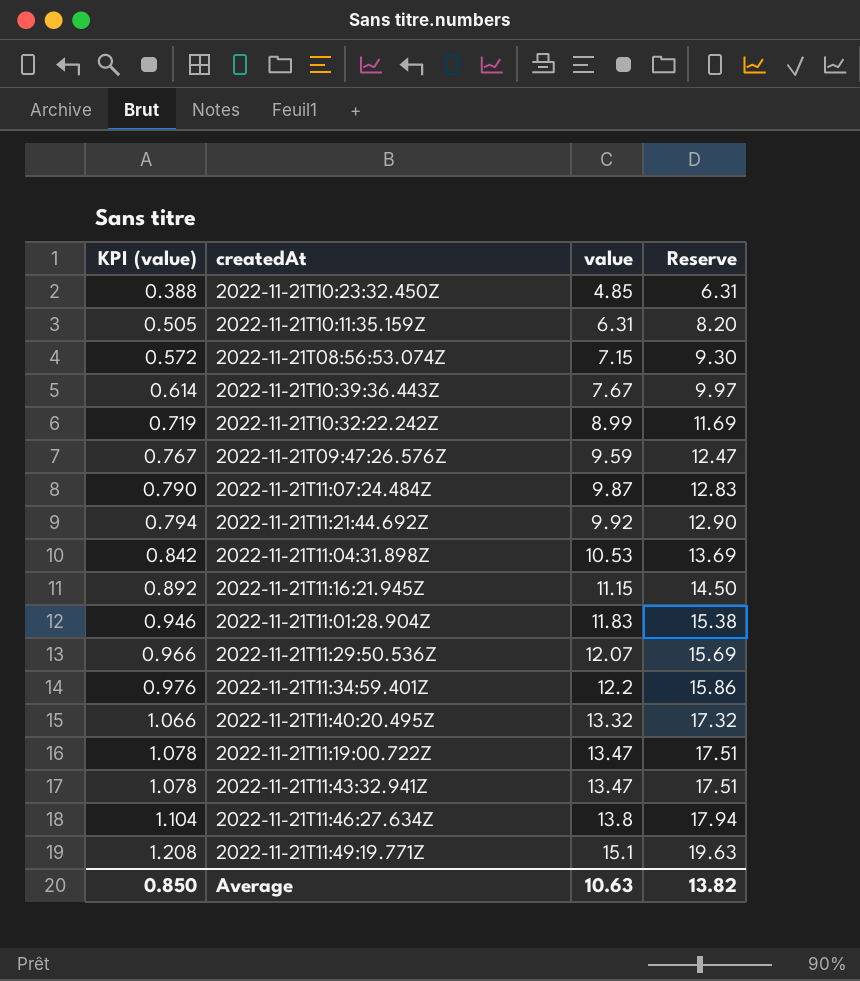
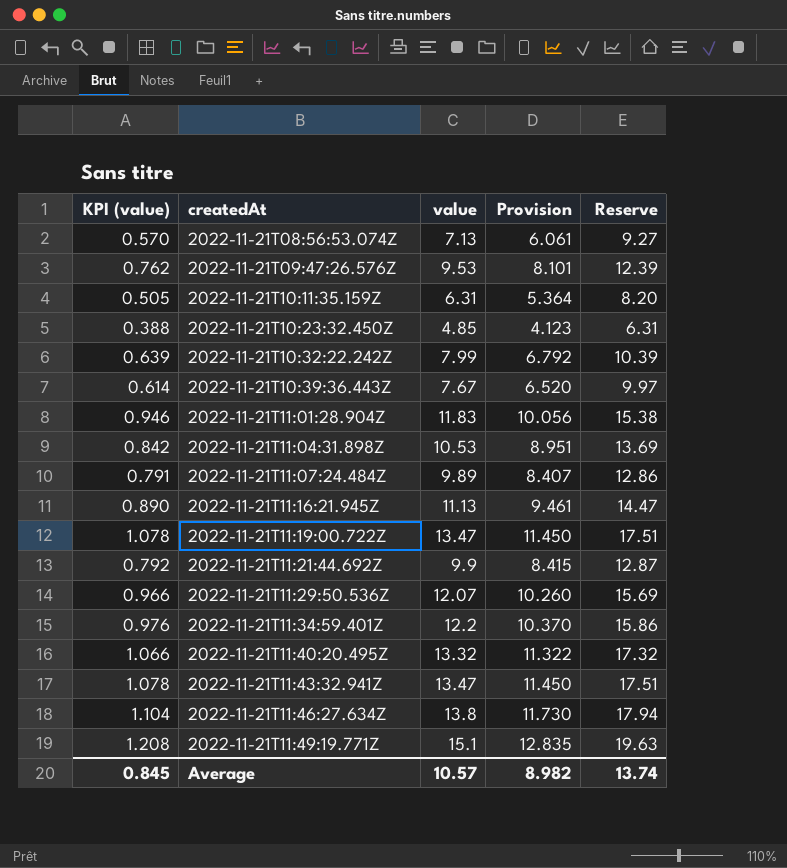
row order: KPI (value) ascending -> createdAt ascending
column Provision | formula: none -> [value] * 0.85
2022-11-21T08:56:53.074Z | KPI (value): 0.572 -> 0.570
2022-11-21T08:56:53.074Z | value: 7.15 -> 7.13
2022-11-21T08:56:53.074Z | Reserve: 9.30 -> 9.27
2022-11-21T09:47:26.576Z | KPI (value): 0.767 -> 0.762
2022-11-21T09:47:26.576Z | value: 9.59 -> 9.53
2022-11-21T09:47:26.576Z | Reserve: 12.47 -> 12.39
2022-11-21T10:32:22.242Z | KPI (value): 0.719 -> 0.639
2022-11-21T10:32:22.242Z | value: 8.99 -> 7.99
2022-11-21T10:32:22.242Z | Reserve: 11.69 -> 10.39
2022-11-21T11:07:24.484Z | KPI (value): 0.790 -> 0.791
2022-11-21T11:07:24.484Z | value: 9.87 -> 9.89
2022-11-21T11:07:24.484Z | Reserve: 12.83 -> 12.86
2022-11-21T11:16:21.945Z | KPI (value): 0.892 -> 0.890
2022-11-21T11:16:21.945Z | value: 11.15 -> 11.13
2022-11-21T11:16:21.945Z | Reserve: 14.50 -> 14.47
2022-11-21T11:21:44.692Z | KPI (value): 0.794 -> 0.792
2022-11-21T11:21:44.692Z | value: 9.92 -> 9.9
2022-11-21T11:21:44.692Z | Reserve: 12.90 -> 12.87
Average | KPI (value): 0.850 -> 0.845
Average | value: 10.63 -> 10.57
Average | Reserve: 13.82 -> 13.74

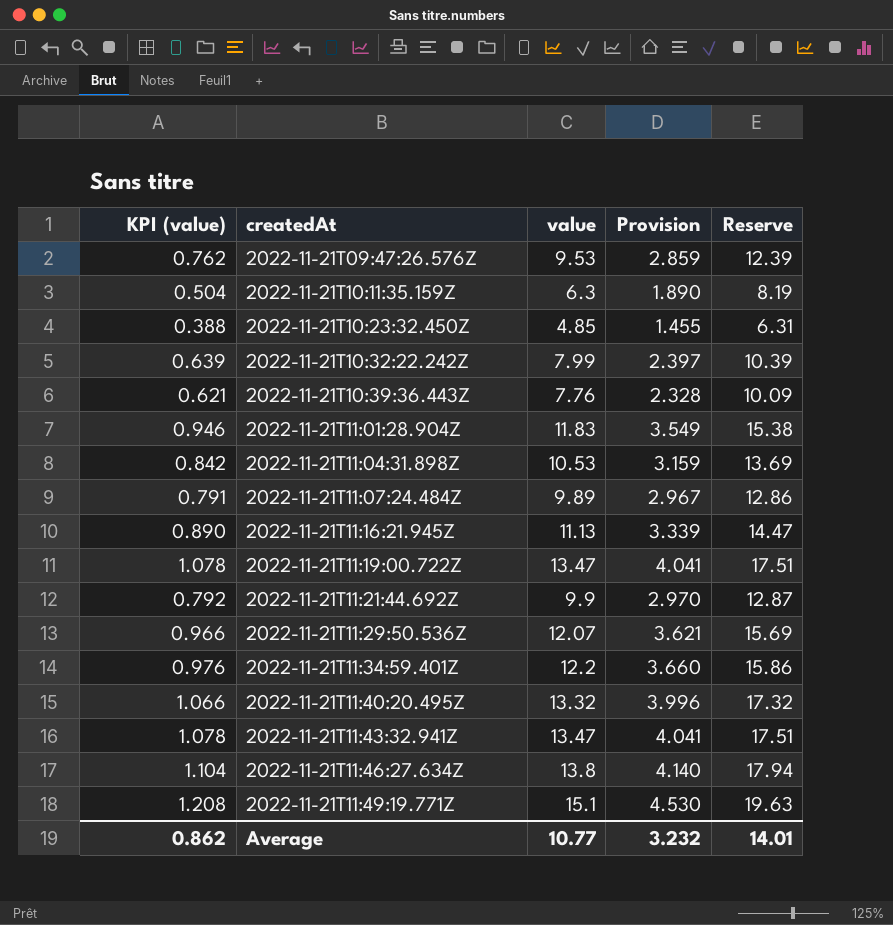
column Provision | formula: [value] * 0.85 -> [value] * 0.3
row 2022-11-21T08:56:53.074Z: 0.570 | 7.13 | 6.061 | 9.27 -> none
2022-11-21T10:11:35.159Z | KPI (value): 0.505 -> 0.504
2022-11-21T10:11:35.159Z | value: 6.31 -> 6.3
2022-11-21T10:11:35.159Z | Reserve: 8.20 -> 8.19
2022-11-21T10:39:36.443Z | KPI (value): 0.614 -> 0.621
2022-11-21T10:39:36.443Z | value: 7.67 -> 7.76
2022-11-21T10:39:36.443Z | Reserve: 9.97 -> 10.09
Average | KPI (value): 0.845 -> 0.862
Average | value: 10.57 -> 10.77
Average | Provision: 8.982 -> 3.232
Average | Reserve: 13.74 -> 14.01

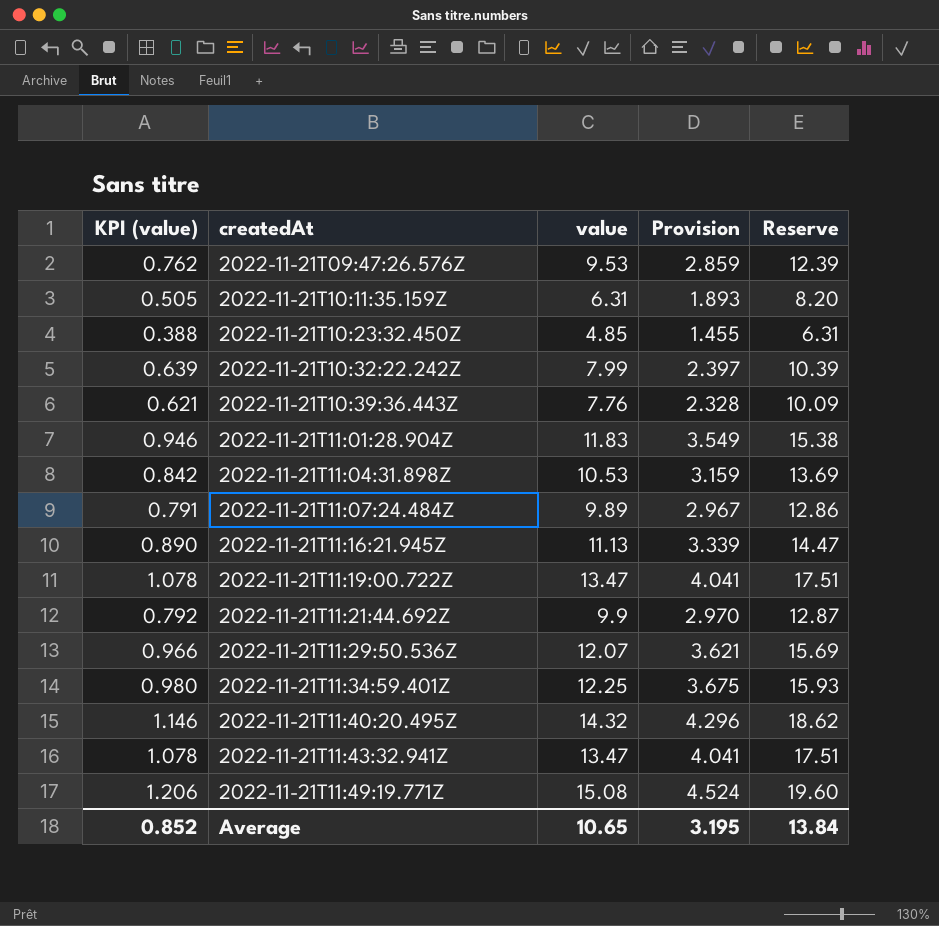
row 2022-11-21T11:46:27.634Z: 1.104 | 13.8 | 4.140 | 17.94 -> none
2022-11-21T10:11:35.159Z | KPI (value): 0.504 -> 0.505
2022-11-21T10:11:35.159Z | value: 6.3 -> 6.31
2022-11-21T10:11:35.159Z | Provision: 1.890 -> 1.893
2022-11-21T10:11:35.159Z | Reserve: 8.19 -> 8.20
2022-11-21T11:34:59.401Z | KPI (value): 0.976 -> 0.980
2022-11-21T11:34:59.401Z | value: 12.2 -> 12.25
2022-11-21T11:34:59.401Z | Provision: 3.660 -> 3.675
2022-11-21T11:34:59.401Z | Reserve: 15.86 -> 15.93
2022-11-21T11:40:20.495Z | KPI (value): 1.066 -> 1.146
2022-11-21T11:40:20.495Z | value: 13.32 -> 14.32
2022-11-21T11:40:20.495Z | Provision: 3.996 -> 4.296
2022-11-21T11:40:20.495Z | Reserve: 17.32 -> 18.62
2022-11-21T11:49:19.771Z | KPI (value): 1.208 -> 1.206
2022-11-21T11:49:19.771Z | value: 15.1 -> 15.08
2022-11-21T11:49:19.771Z | Provision: 4.530 -> 4.524
2022-11-21T11:49:19.771Z | Reserve: 19.63 -> 19.60
Average | KPI (value): 0.862 -> 0.852
Average | value: 10.77 -> 10.65
Average | Provision: 3.232 -> 3.195
Average | Reserve: 14.01 -> 13.84

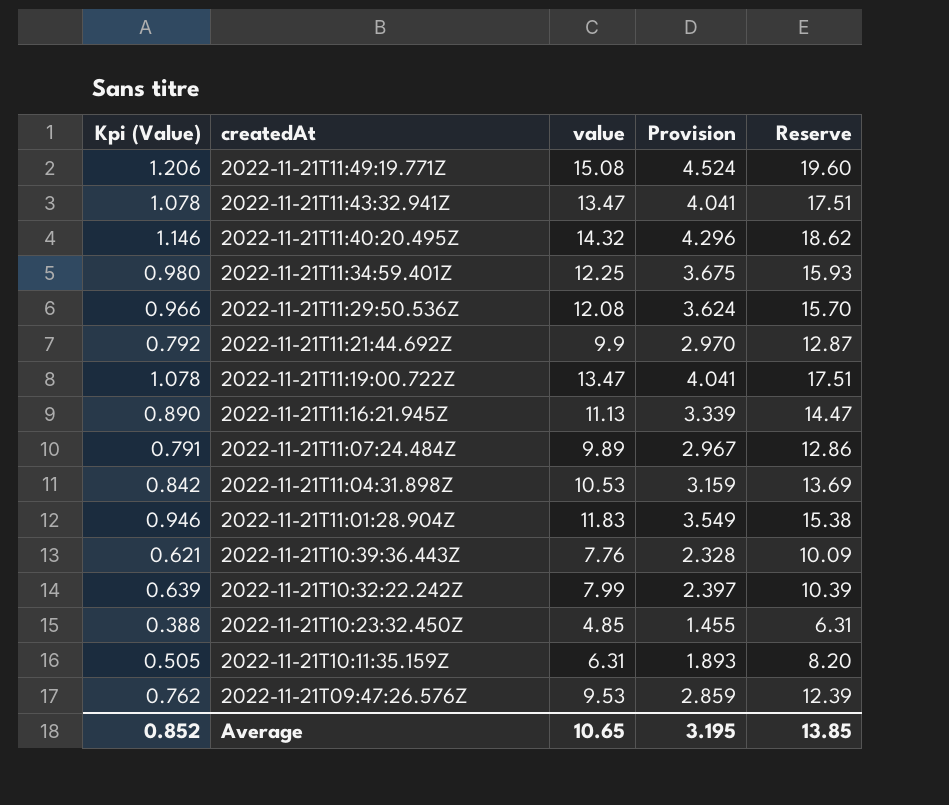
row order: createdAt ascending -> createdAt descending
column name: KPI (value) -> Kpi (Value)
2022-11-21T11:29:50.536Z | value: 12.07 -> 12.08
2022-11-21T11:29:50.536Z | Provision: 3.621 -> 3.624
2022-11-21T11:29:50.536Z | Reserve: 15.69 -> 15.70
Average | Reserve: 13.84 -> 13.85

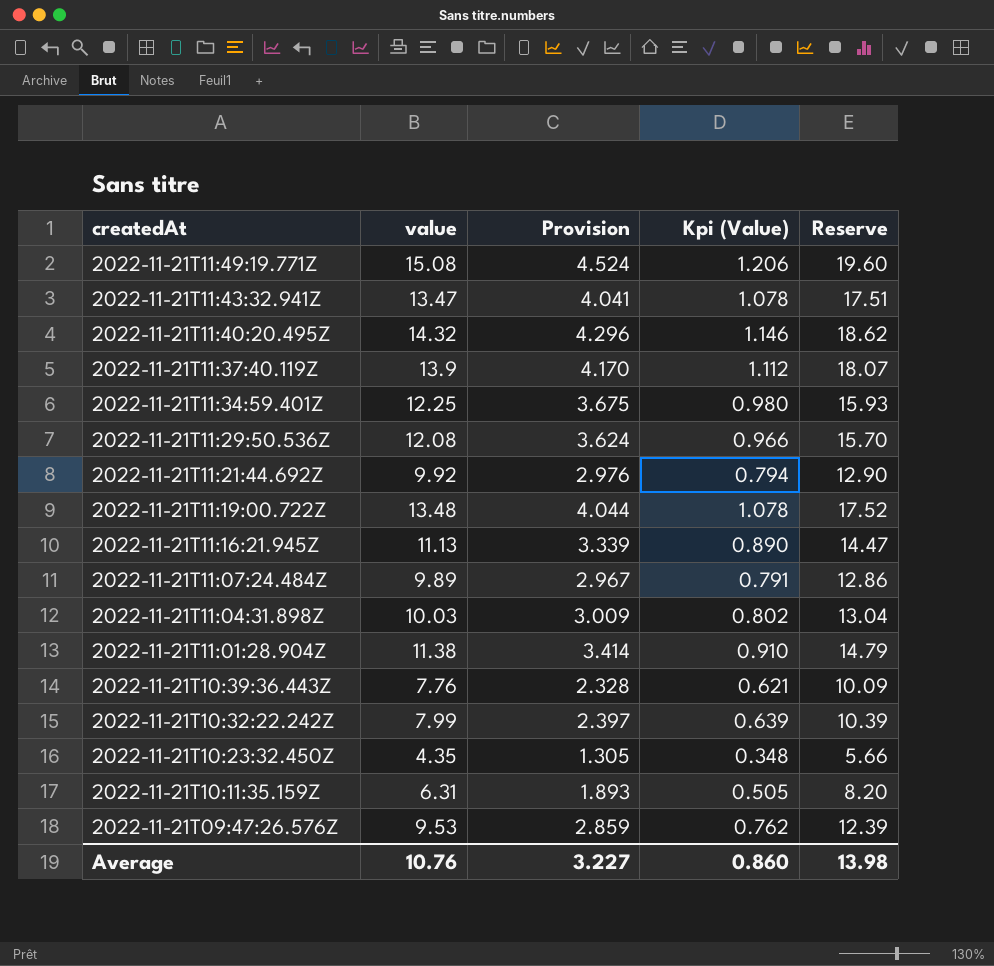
column Kpi (Value) | position: 1 -> 4
row 2022-11-21T11:37:40.119Z: none -> 13.9 | 4.170 | 1.112 | 18.07
2022-11-21T11:21:44.692Z | value: 9.9 -> 9.92
2022-11-21T11:21:44.692Z | Provision: 2.970 -> 2.976
2022-11-21T11:21:44.692Z | Kpi (Value): 0.792 -> 0.794
2022-11-21T11:21:44.692Z | Reserve: 12.87 -> 12.90
2022-11-21T11:19:00.722Z | value: 13.47 -> 13.48
2022-11-21T11:19:00.722Z | Provision: 4.041 -> 4.044
2022-11-21T11:19:00.722Z | Reserve: 17.51 -> 17.52
2022-11-21T11:04:31.898Z | value: 10.53 -> 10.03
2022-11-21T11:04:31.898Z | Provision: 3.159 -> 3.009
2022-11-21T11:04:31.898Z | Kpi (Value): 0.842 -> 0.802
2022-11-21T11:04:31.898Z | Reserve: 13.69 -> 13.04
2022-11-21T11:01:28.904Z | value: 11.83 -> 11.38
2022-11-21T11:01:28.904Z | Provision: 3.549 -> 3.414
2022-11-21T11:01:28.904Z | Kpi (Value): 0.946 -> 0.910
2022-11-21T11:01:28.904Z | Reserve: 15.38 -> 14.79
2022-11-21T10:23:32.450Z | value: 4.85 -> 4.35
2022-11-21T10:23:32.450Z | Provision: 1.455 -> 1.305
2022-11-21T10:23:32.450Z | Kpi (Value): 0.388 -> 0.348
2022-11-21T10:23:32.450Z | Reserve: 6.31 -> 5.66
Average | value: 10.65 -> 10.76
Average | Provision: 3.195 -> 3.227
Average | Kpi (Value): 0.852 -> 0.860
Average | Reserve: 13.85 -> 13.98

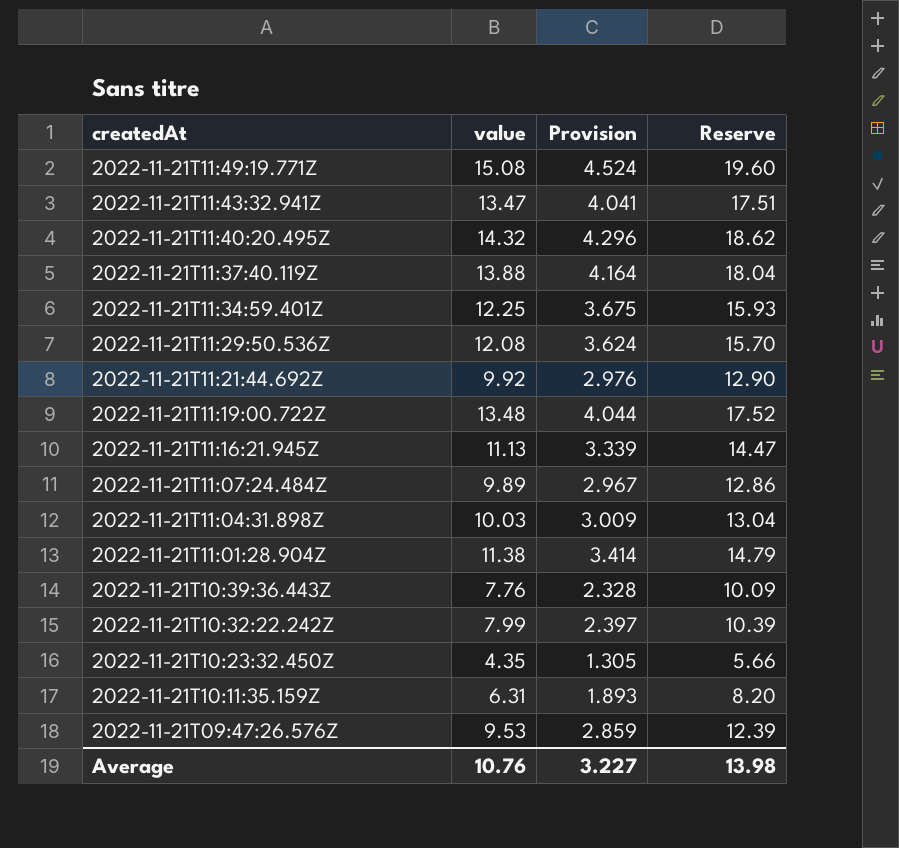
column Kpi (Value) | formula: [value] * 0.08 -> none
2022-11-21T11:37:40.119Z | value: 13.9 -> 13.88
2022-11-21T11:37:40.119Z | Provision: 4.170 -> 4.164
2022-11-21T11:37:40.119Z | Reserve: 18.07 -> 18.04

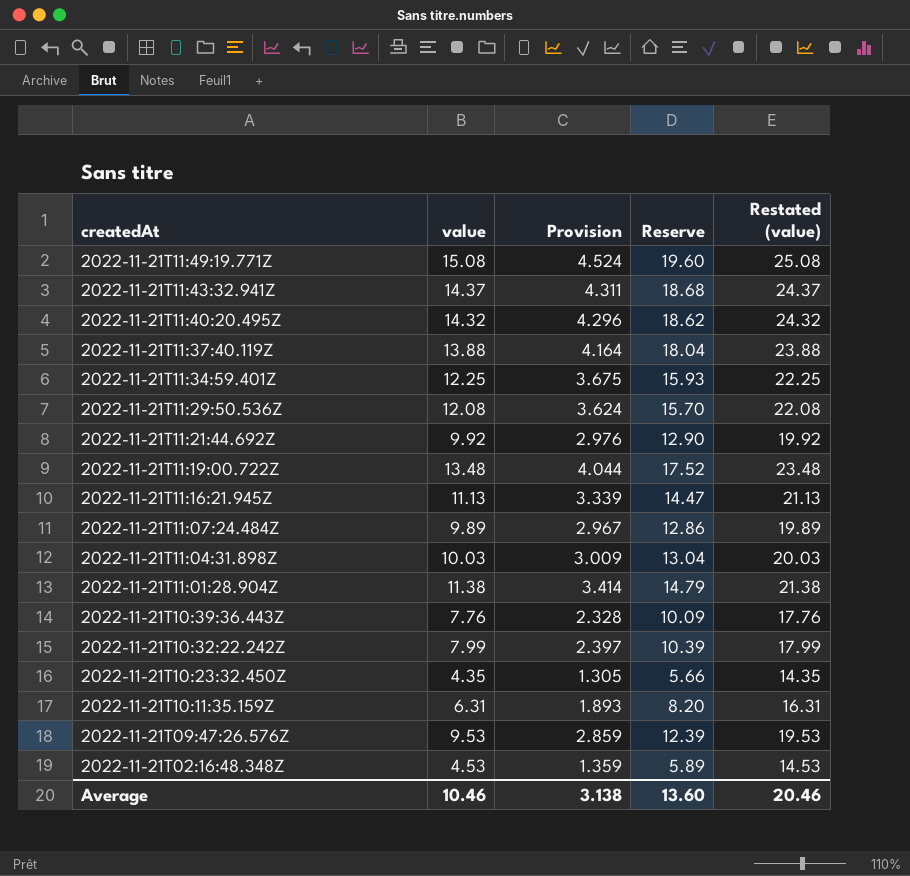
column Restated (value) | formula: none -> [value] + 10
2022-11-21T11:43:32.941Z | value: 13.47 -> 14.37
2022-11-21T11:43:32.941Z | Provision: 4.041 -> 4.311
2022-11-21T11:43:32.941Z | Reserve: 17.51 -> 18.68
row 2022-11-21T02:16:48.348Z: none -> 4.53 | 1.359 | 5.89 | 14.53
Average | value: 10.76 -> 10.46
Average | Provision: 3.227 -> 3.138
Average | Reserve: 13.98 -> 13.60

